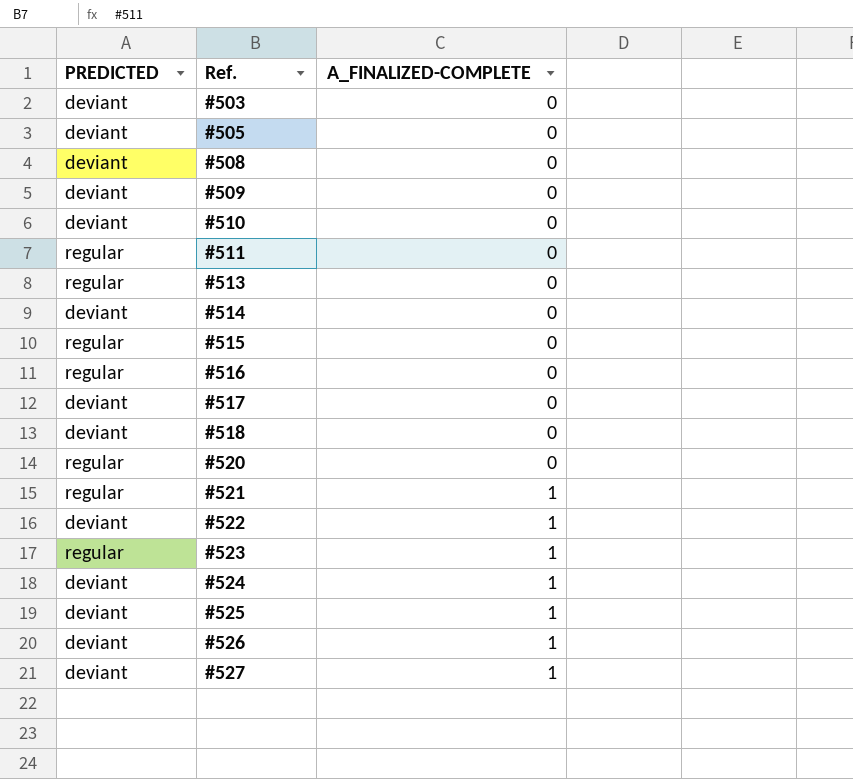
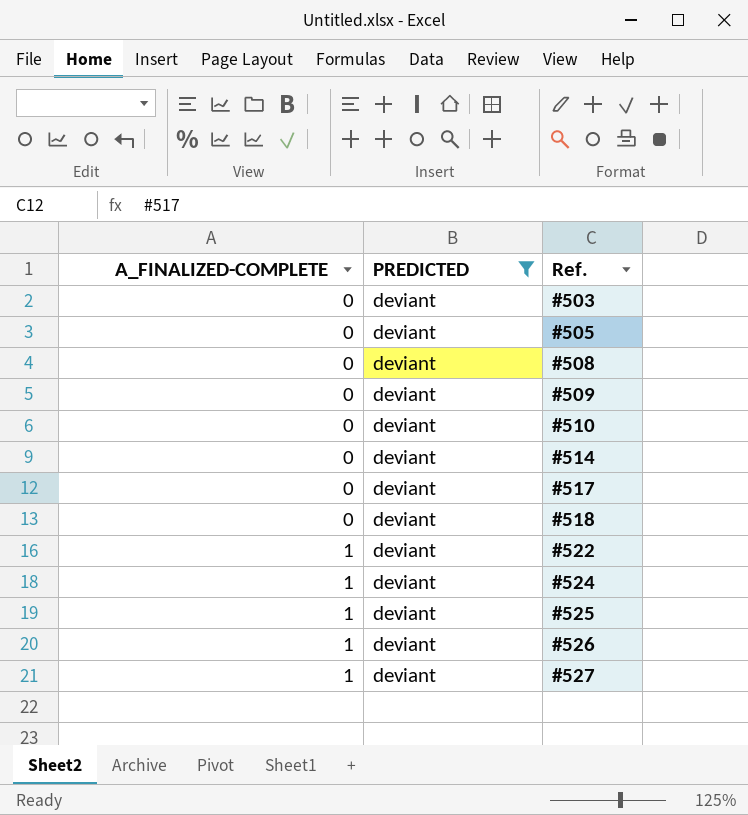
filter: none -> PREDICTED = deviant
column A_FINALIZED-COMPLETE | position: 3 -> 1

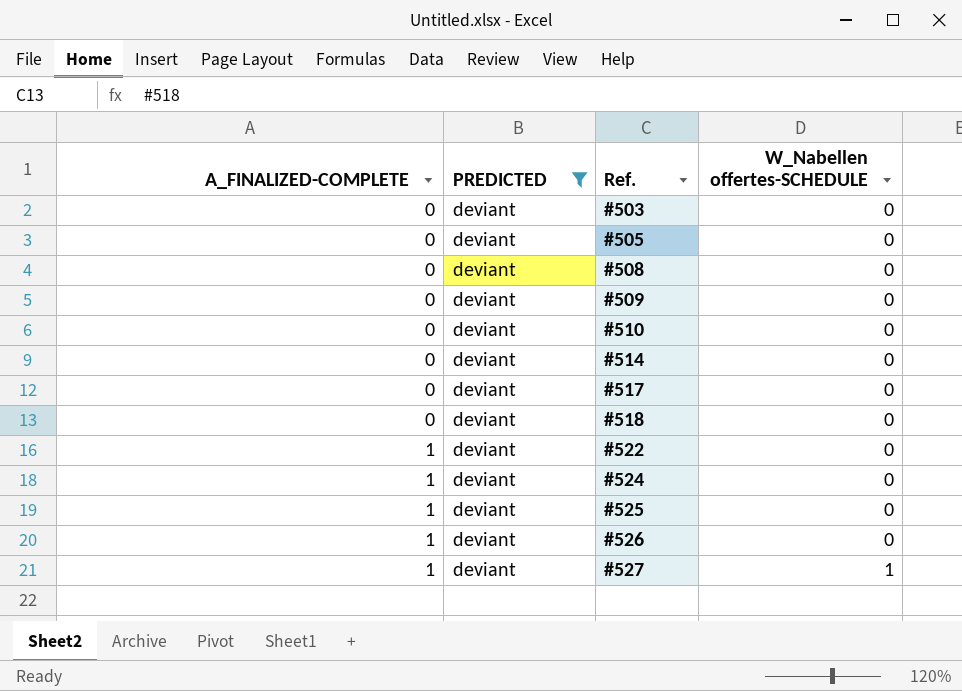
column W_Nabellen offertes-SCHEDULE | position: none -> 4

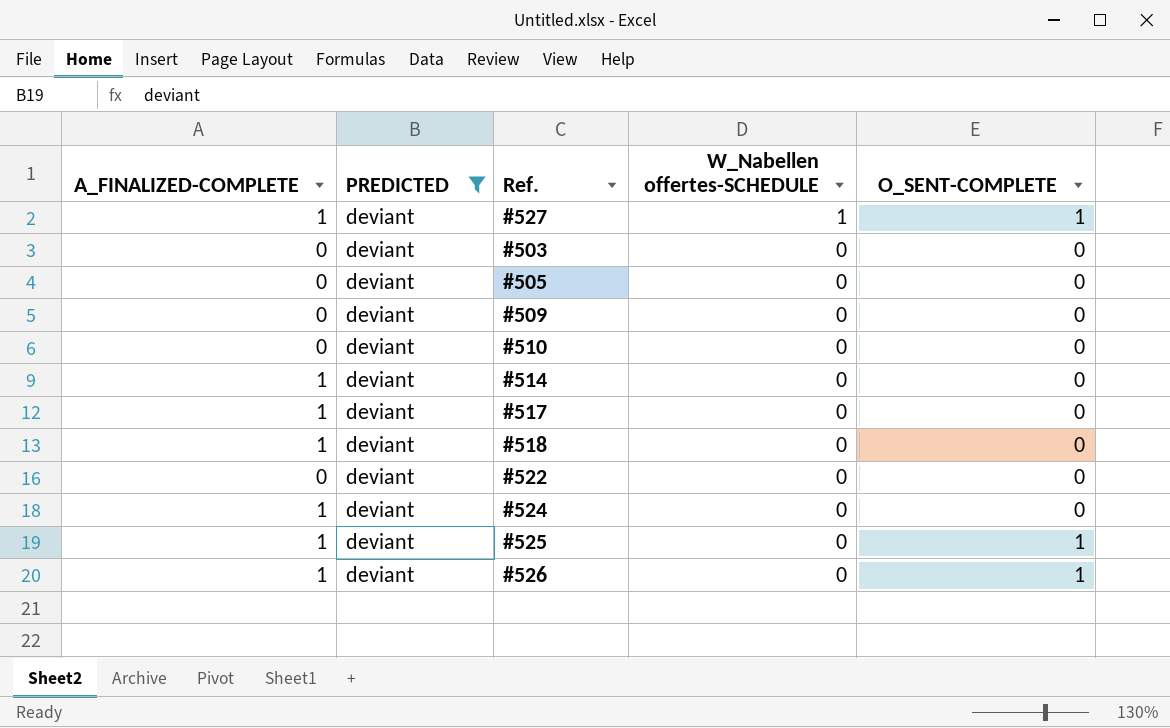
row order: A_FINALIZED-COMPLETE ascending -> W_Nabellen offertes-SCHEDULE descending
column O_SENT-COMPLETE | position: none -> 5
row #508: 0 | deviant | 0 -> none
#514 | A_FINALIZED-COMPLETE: 0 -> 1
#517 | A_FINALIZED-COMPLETE: 0 -> 1
#518 | A_FINALIZED-COMPLETE: 0 -> 1
#522 | A_FINALIZED-COMPLETE: 1 -> 0

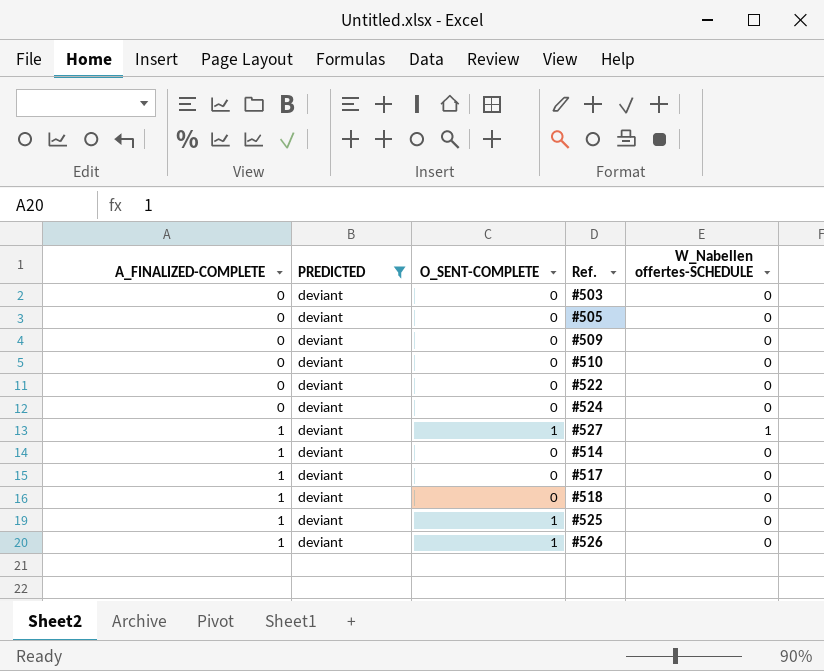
row order: W_Nabellen offertes-SCHEDULE descending -> A_FINALIZED-COMPLETE ascending
column O_SENT-COMPLETE | position: 5 -> 3
#524 | A_FINALIZED-COMPLETE: 1 -> 0

